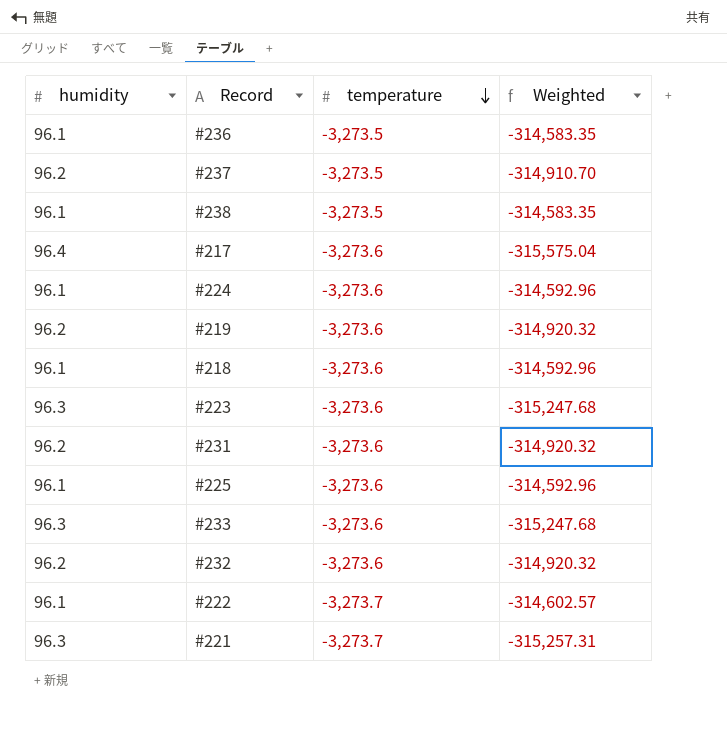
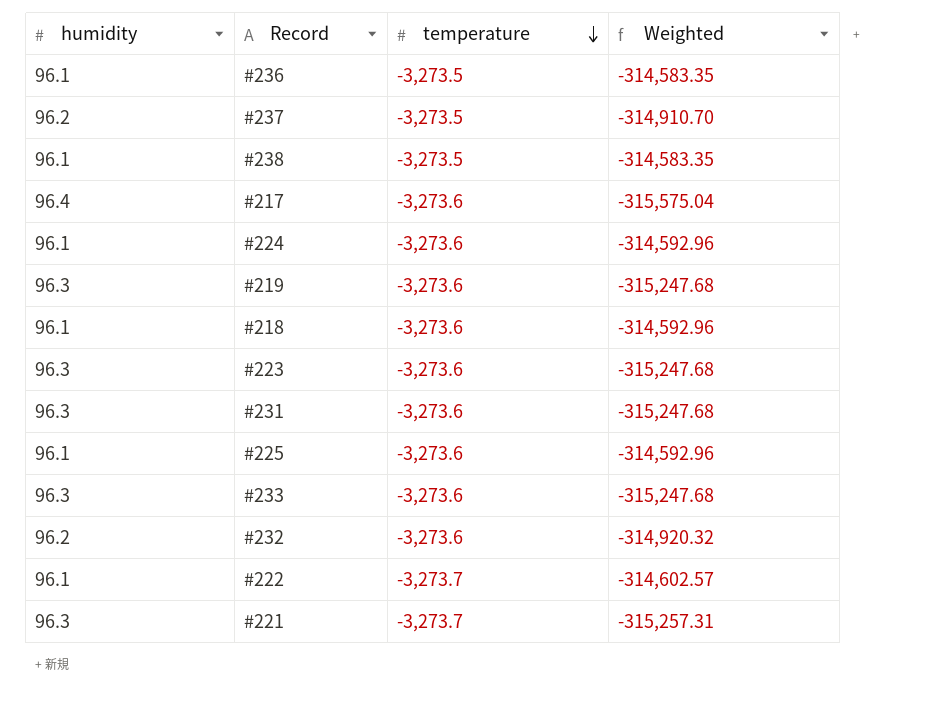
#219 | humidity: 96.2 -> 96.3
#219 | Weighted: -314,920.32 -> -315,247.68
#231 | humidity: 96.2 -> 96.3
#231 | Weighted: -314,920.32 -> -315,247.68

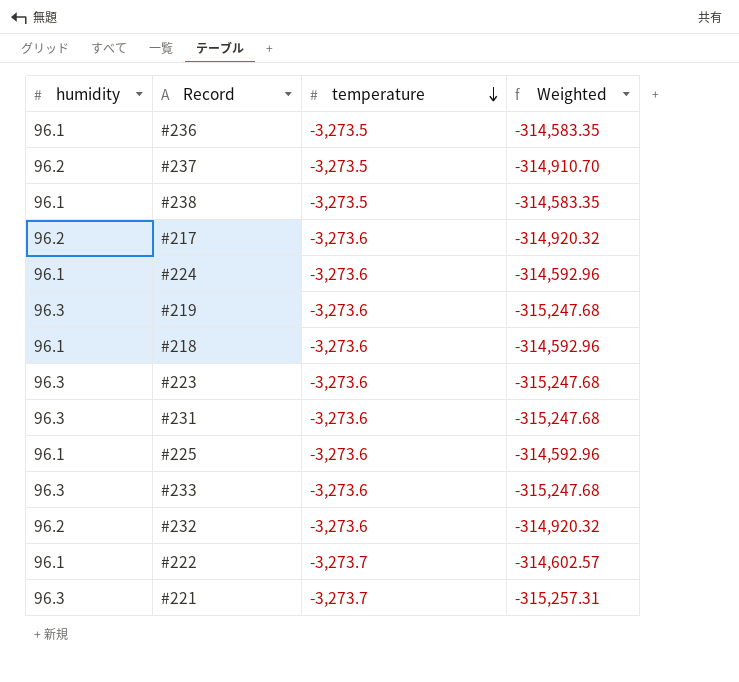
#217 | humidity: 96.4 -> 96.2
#217 | Weighted: -315,575.04 -> -314,920.32

